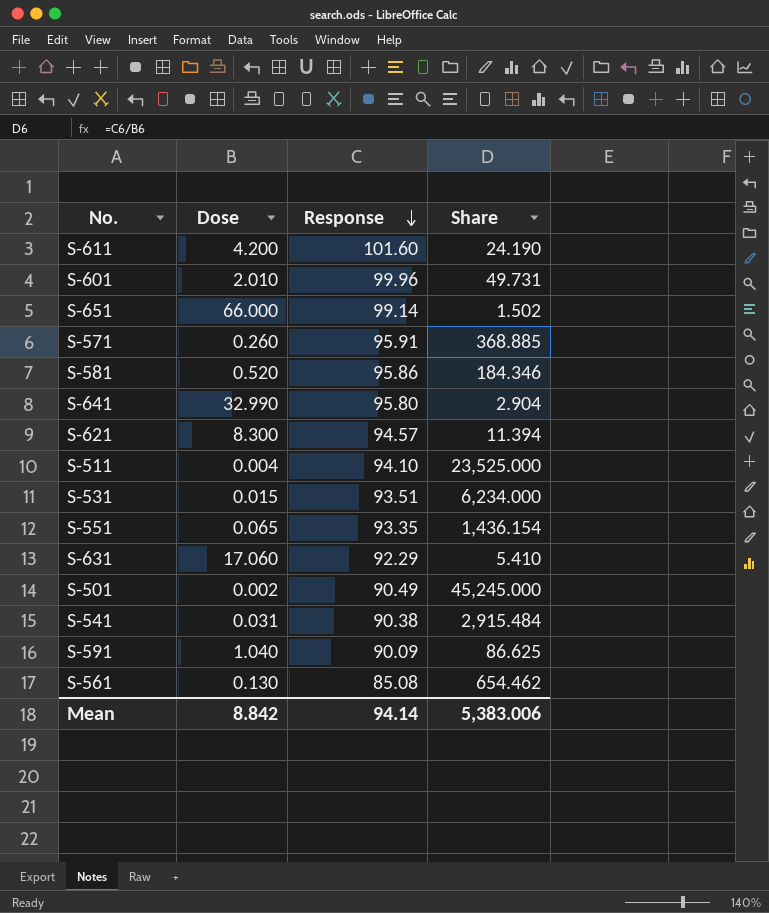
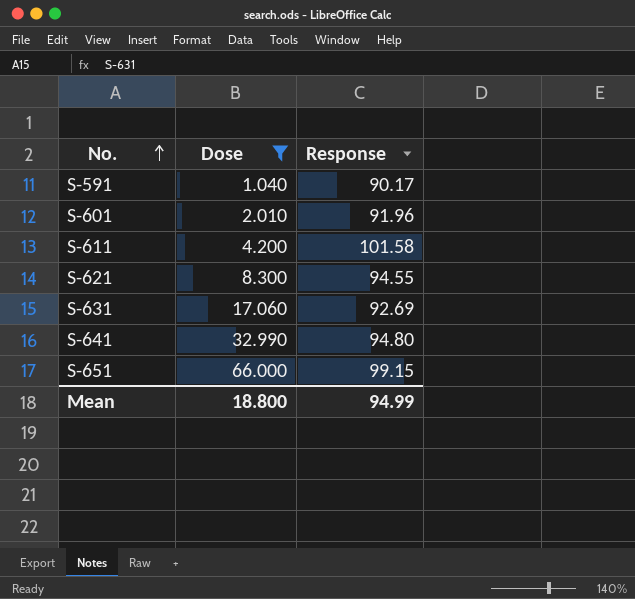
filter: none -> Dose >= 1.040
row order: Response descending -> No. ascending
column Share | formula: [Response] / [Dose] -> none
S-591 | Response: 90.09 -> 90.17
S-601 | Response: 99.96 -> 91.96
S-611 | Response: 101.60 -> 101.58
S-621 | Response: 94.57 -> 94.55
S-631 | Response: 92.29 -> 92.69
S-641 | Response: 95.80 -> 94.80
S-651 | Response: 99.14 -> 99.15
Mean | Dose: 8.842 -> 18.800
Mean | Response: 94.14 -> 94.99

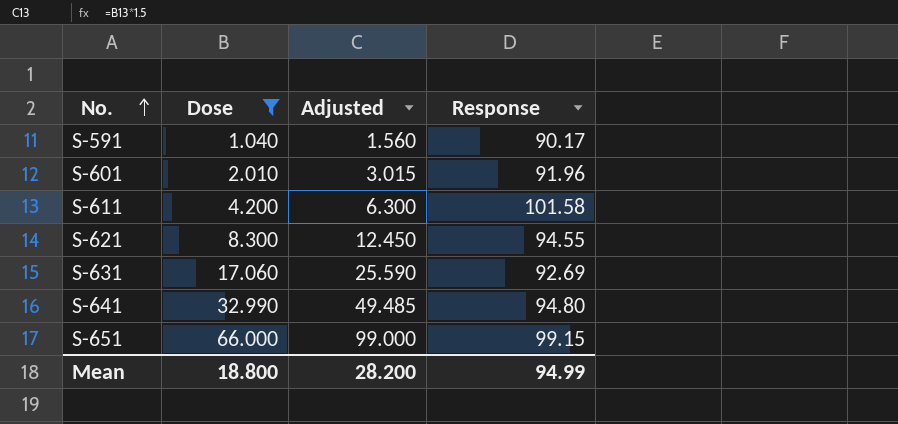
column Adjusted | formula: none -> [Dose] * 1.5

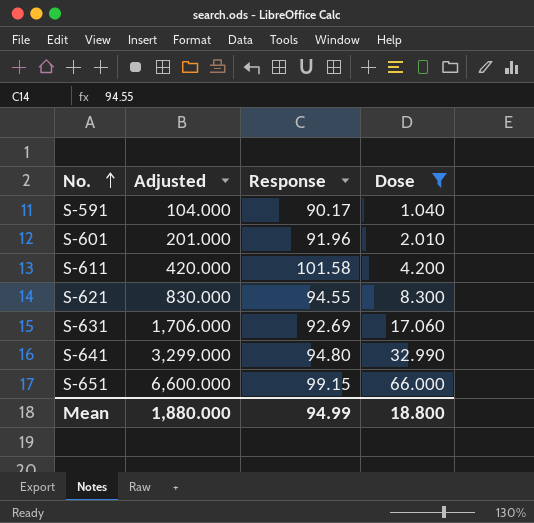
column Adjusted | formula: [Dose] * 1.5 -> [Dose] * 100
column Dose | position: 2 -> 4
Mean | Adjusted: 28.200 -> 1,880.000

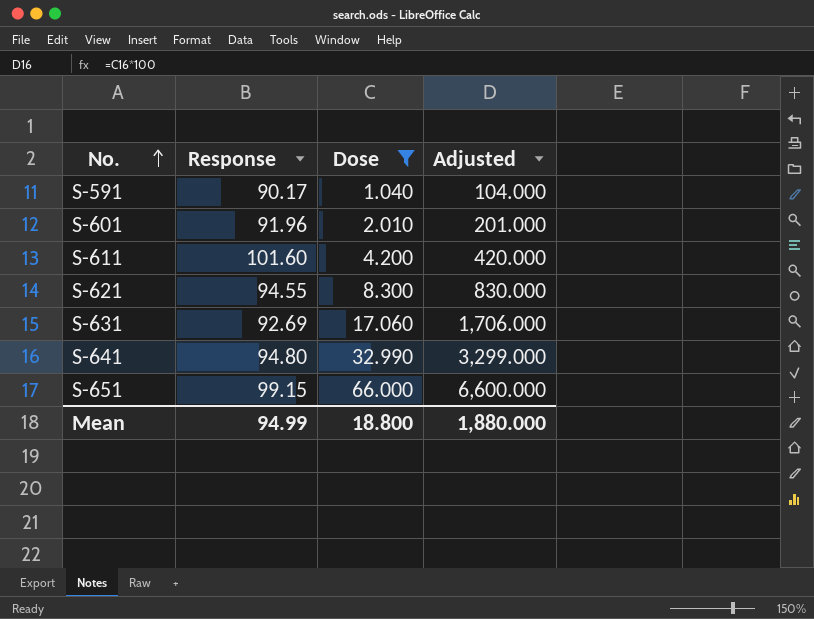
column Adjusted | position: 2 -> 4
S-611 | Response: 101.58 -> 101.60

